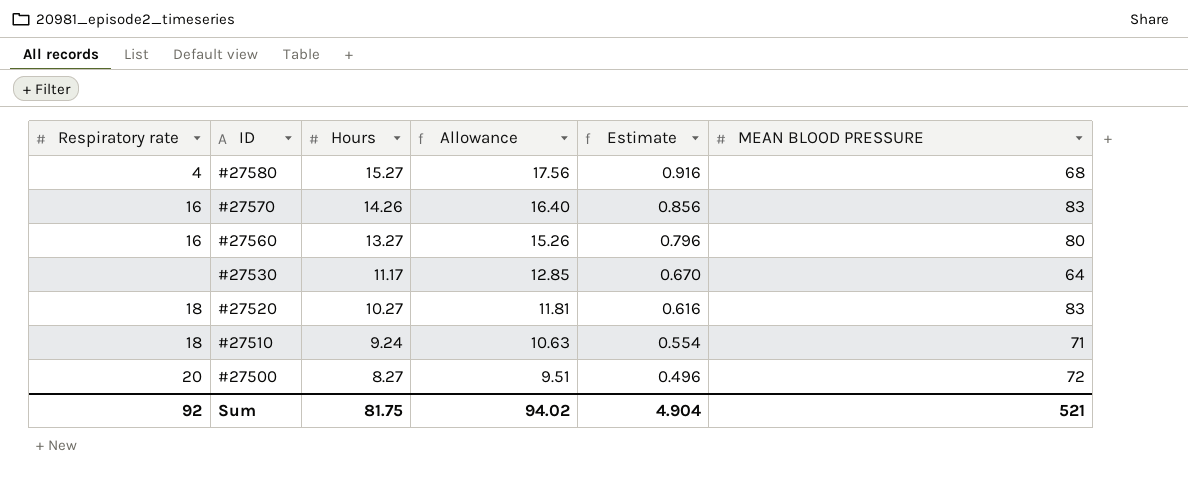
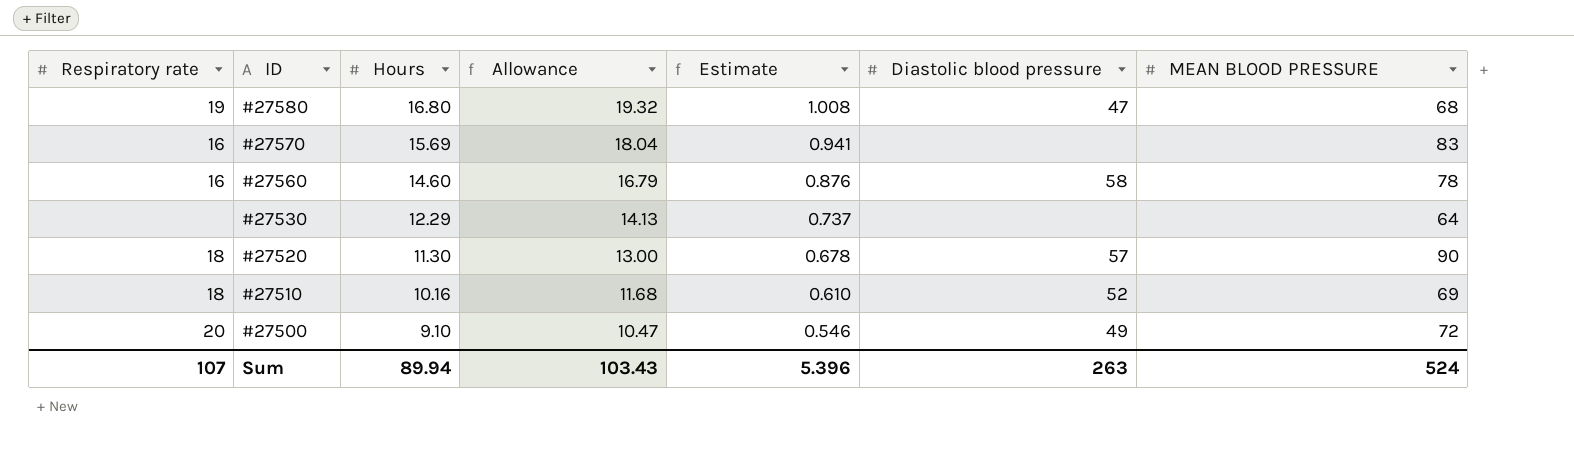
column Diastolic blood pressure | position: none -> 6
#27580 | Respiratory rate: 4 -> 19
#27580 | Hours: 15.27 -> 16.80
#27580 | Allowance: 17.56 -> 19.32
#27580 | Estimate: 0.916 -> 1.008
#27570 | Hours: 14.26 -> 15.69
#27570 | Allowance: 16.40 -> 18.04
#27570 | Estimate: 0.856 -> 0.941
#27560 | Hours: 13.27 -> 14.60
#27560 | Allowance: 15.26 -> 16.79
#27560 | Estimate: 0.796 -> 0.876
#27560 | MEAN BLOOD PRESSURE: 80 -> 78
#27530 | Hours: 11.17 -> 12.29
#27530 | Allowance: 12.85 -> 14.13
#27530 | Estimate: 0.670 -> 0.737
#27520 | Hours: 10.27 -> 11.30
#27520 | Allowance: 11.81 -> 13.00
#27520 | Estimate: 0.616 -> 0.678
#27520 | MEAN BLOOD PRESSURE: 83 -> 90
#27510 | Hours: 9.24 -> 10.16
#27510 | Allowance: 10.63 -> 11.68
#27510 | Estimate: 0.554 -> 0.610
#27510 | MEAN BLOOD PRESSURE: 71 -> 69
#27500 | Hours: 8.27 -> 9.10
#27500 | Allowance: 9.51 -> 10.47
#27500 | Estimate: 0.496 -> 0.546
Sum | Respiratory rate: 92 -> 107
Sum | Hours: 81.75 -> 89.94
Sum | Allowance: 94.02 -> 103.43
Sum | Estimate: 4.904 -> 5.396
Sum | MEAN BLOOD PRESSURE: 521 -> 524

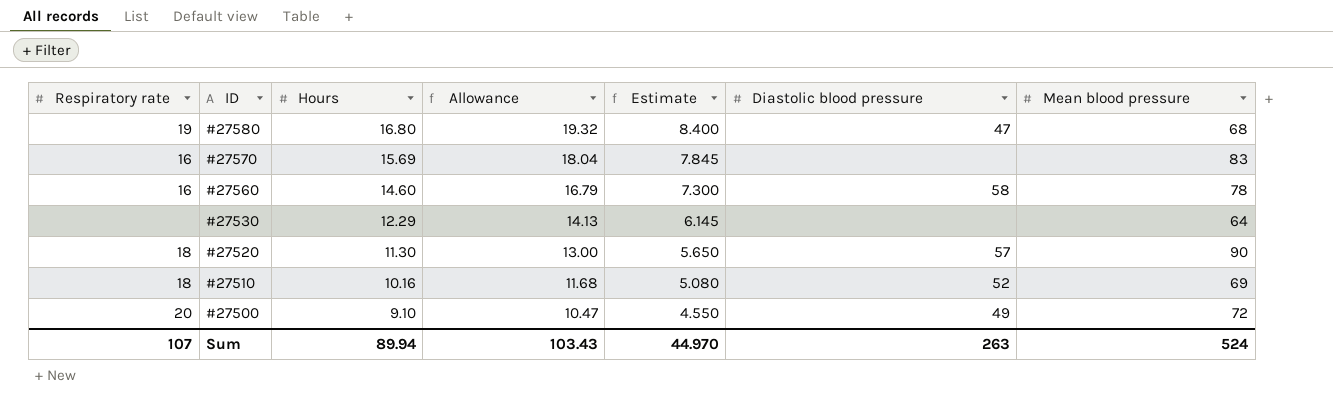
column Estimate | formula: [Hours] * 0.06 -> [Hours] * 0.5
column name: MEAN BLOOD PRESSURE -> Mean blood pressure
Sum | Estimate: 5.396 -> 44.970

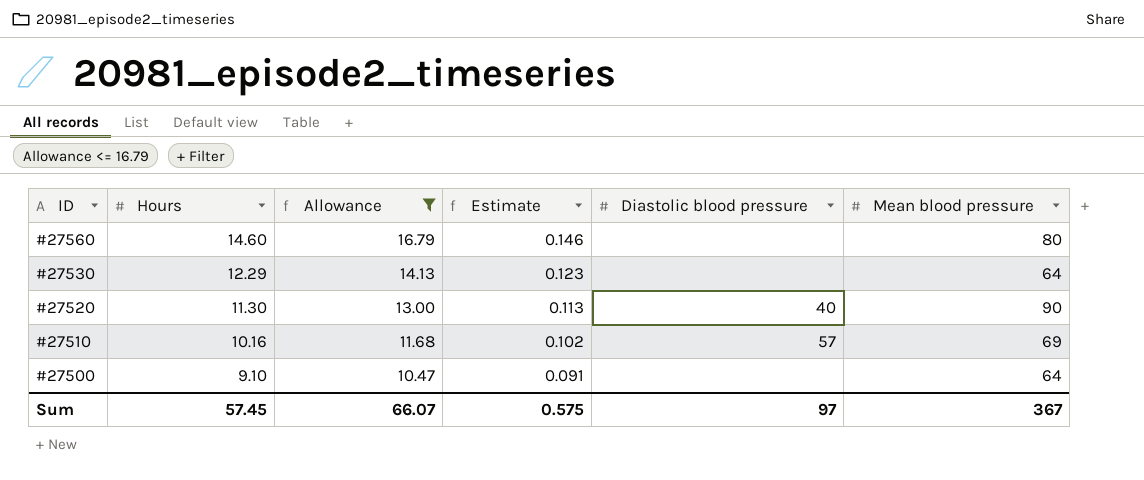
filter: none -> Allowance <= 16.79
column Respiratory rate | position: 1 -> none
column Estimate | formula: [Hours] * 0.5 -> [Hours] * 0.01
#27560 | Diastolic blood pressure: 58 -> none
#27560 | Mean blood pressure: 78 -> 80
#27520 | Diastolic blood pressure: 57 -> 40
#27510 | Diastolic blood pressure: 52 -> 57
#27500 | Diastolic blood pressure: 49 -> none
#27500 | Mean blood pressure: 72 -> 64
Sum | Hours: 89.94 -> 57.45
Sum | Allowance: 103.43 -> 66.07
Sum | Estimate: 44.970 -> 0.575
Sum | Diastolic blood pressure: 263 -> 97
Sum | Mean blood pressure: 524 -> 367

